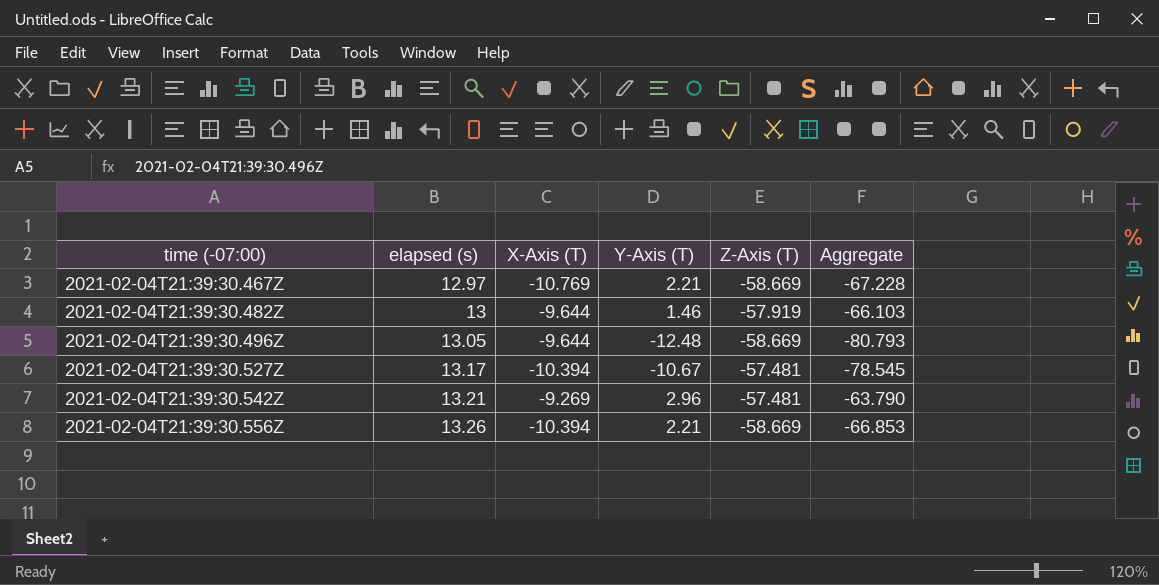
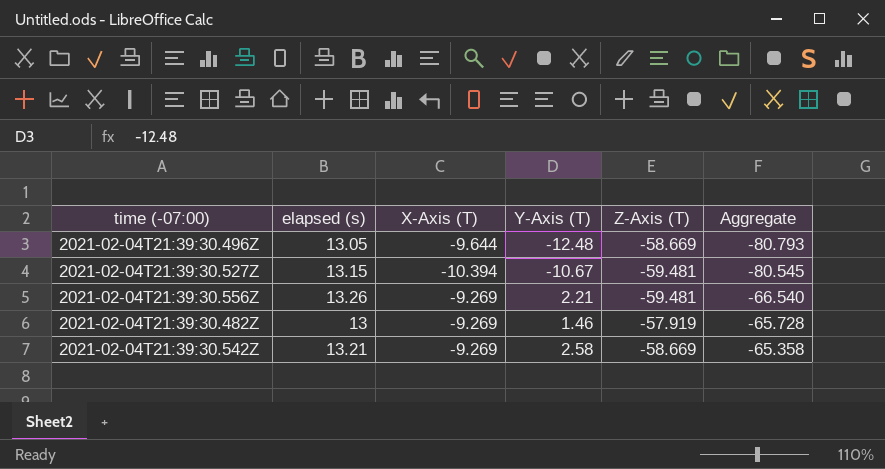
row order: time (-07:00) ascending -> Aggregate ascending
row 2021-02-04T21:39:30.467Z: 12.97 | -10.769 | 2.21 | -58.669 | -67.228 -> none
2021-02-04T21:39:30.527Z | elapsed (s): 13.17 -> 13.15
2021-02-04T21:39:30.527Z | Z-Axis (T): -57.481 -> -59.481
2021-02-04T21:39:30.527Z | Aggregate: -78.545 -> -80.545
2021-02-04T21:39:30.556Z | X-Axis (T): -10.394 -> -9.269
2021-02-04T21:39:30.556Z | Z-Axis (T): -58.669 -> -59.481
2021-02-04T21:39:30.556Z | Aggregate: -66.853 -> -66.540
2021-02-04T21:39:30.482Z | X-Axis (T): -9.644 -> -9.269
2021-02-04T21:39:30.482Z | Aggregate: -66.103 -> -65.728
2021-02-04T21:39:30.542Z | Y-Axis (T): 2.96 -> 2.58
2021-02-04T21:39:30.542Z | Z-Axis (T): -57.481 -> -58.669
2021-02-04T21:39:30.542Z | Aggregate: -63.790 -> -65.358

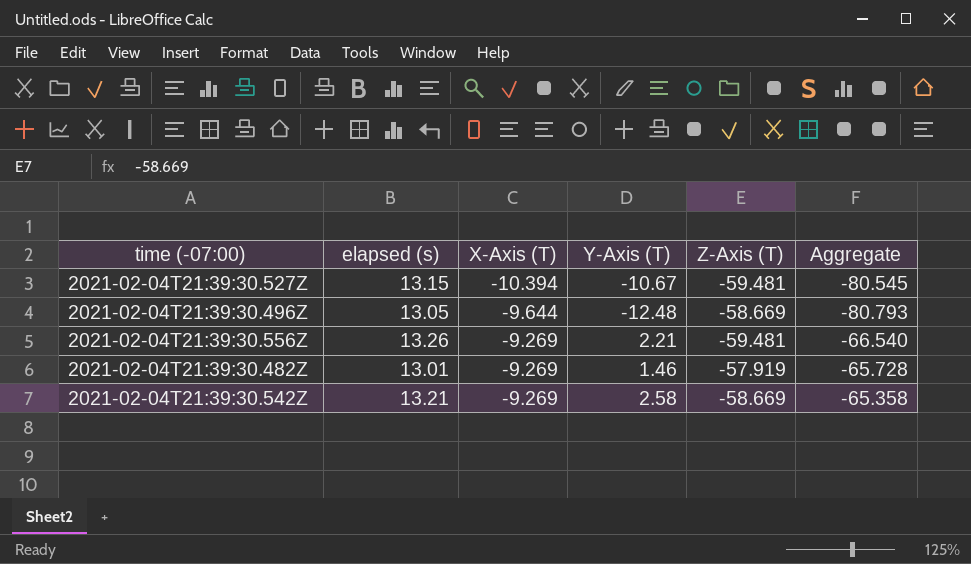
row order: Aggregate ascending -> X-Axis (T) ascending
2021-02-04T21:39:30.482Z | elapsed (s): 13 -> 13.01

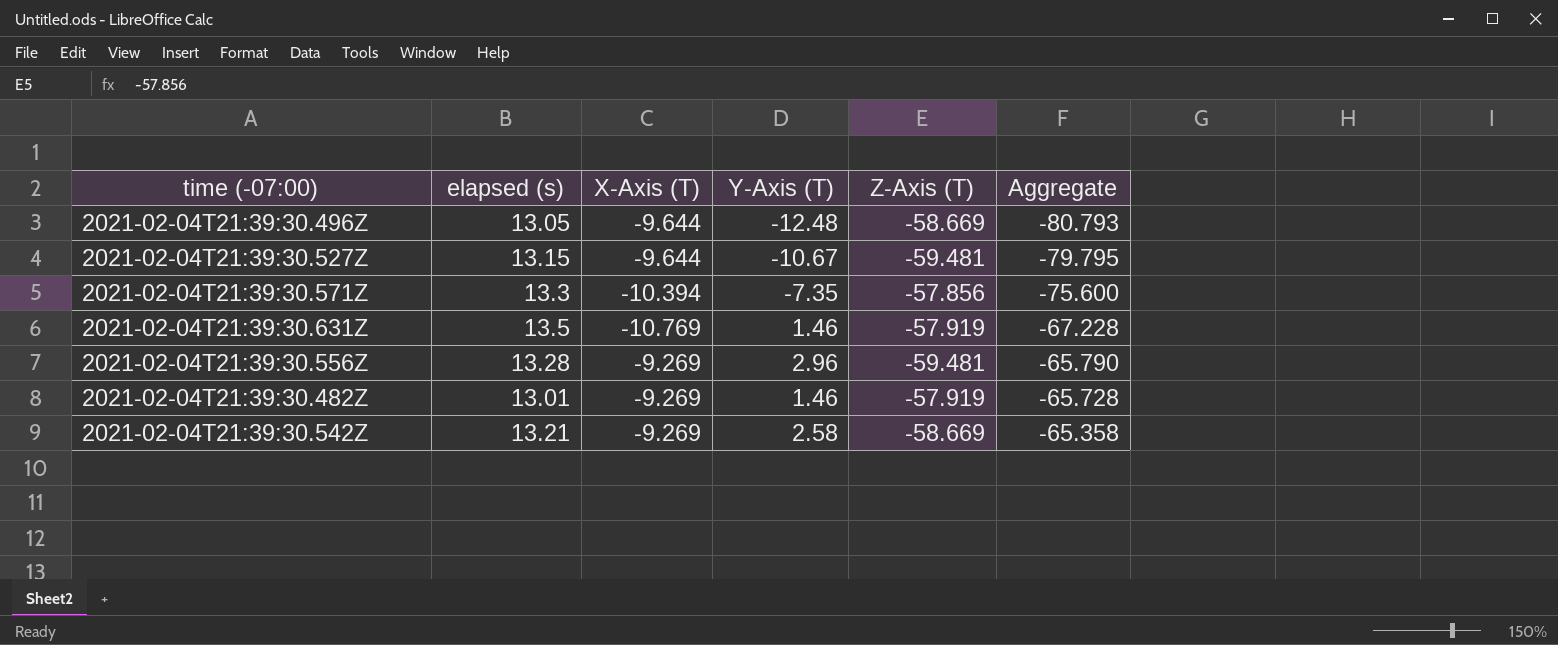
row order: X-Axis (T) ascending -> Aggregate ascending
2021-02-04T21:39:30.527Z | X-Axis (T): -10.394 -> -9.644
2021-02-04T21:39:30.527Z | Aggregate: -80.545 -> -79.795
row 2021-02-04T21:39:30.571Z: none -> 13.3 | -10.394 | -7.35 | -57.856 | -75.600
row 2021-02-04T21:39:30.631Z: none -> 13.5 | -10.769 | 1.46 | -57.919 | -67.228
2021-02-04T21:39:30.556Z | elapsed (s): 13.26 -> 13.28
2021-02-04T21:39:30.556Z | Y-Axis (T): 2.21 -> 2.96
2021-02-04T21:39:30.556Z | Aggregate: -66.540 -> -65.790

